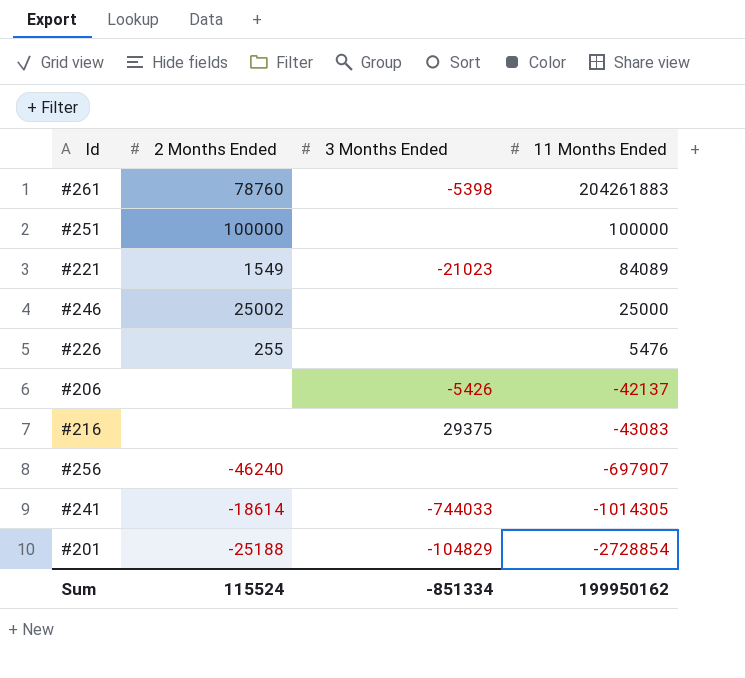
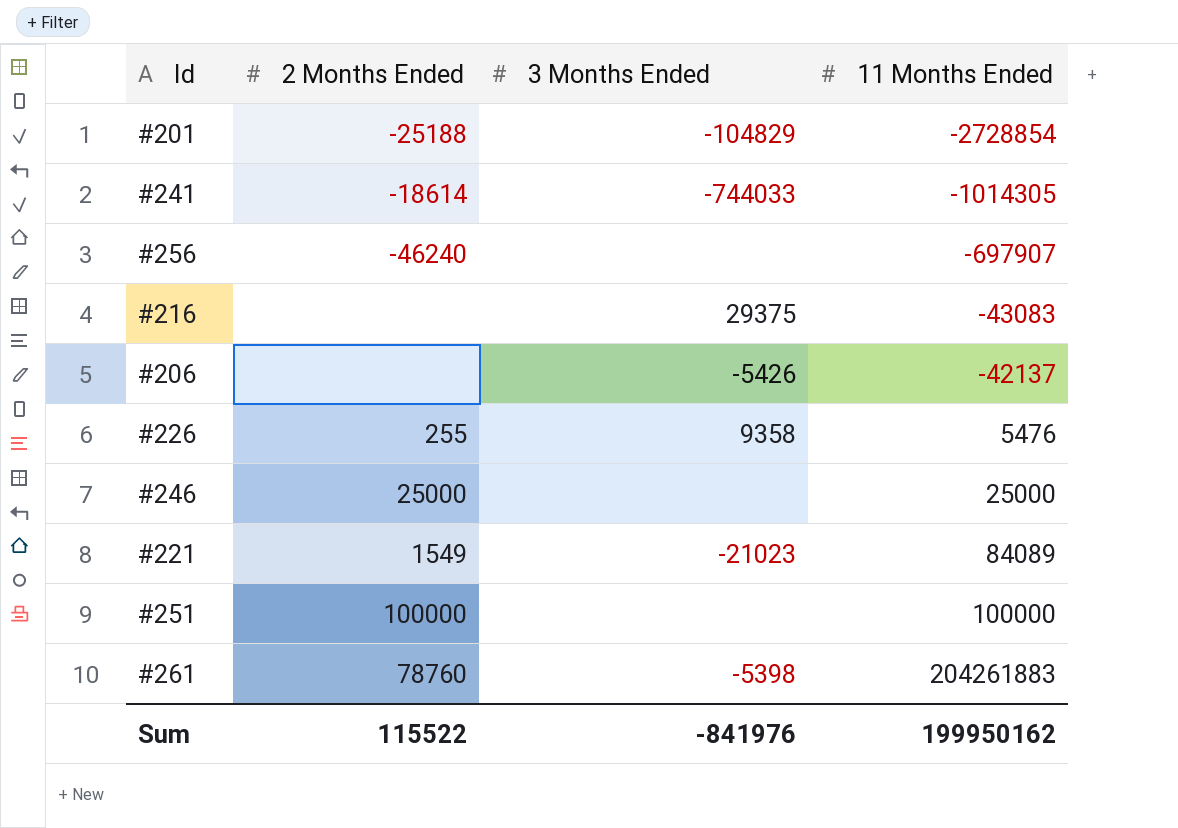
row order: 11 Months Ended descending -> 11 Months Ended ascending
#226 | 3 Months Ended: none -> 9358
#246 | 2 Months Ended: 25002 -> 25000
Sum | 2 Months Ended: 115524 -> 115522
Sum | 3 Months Ended: -851334 -> -841976

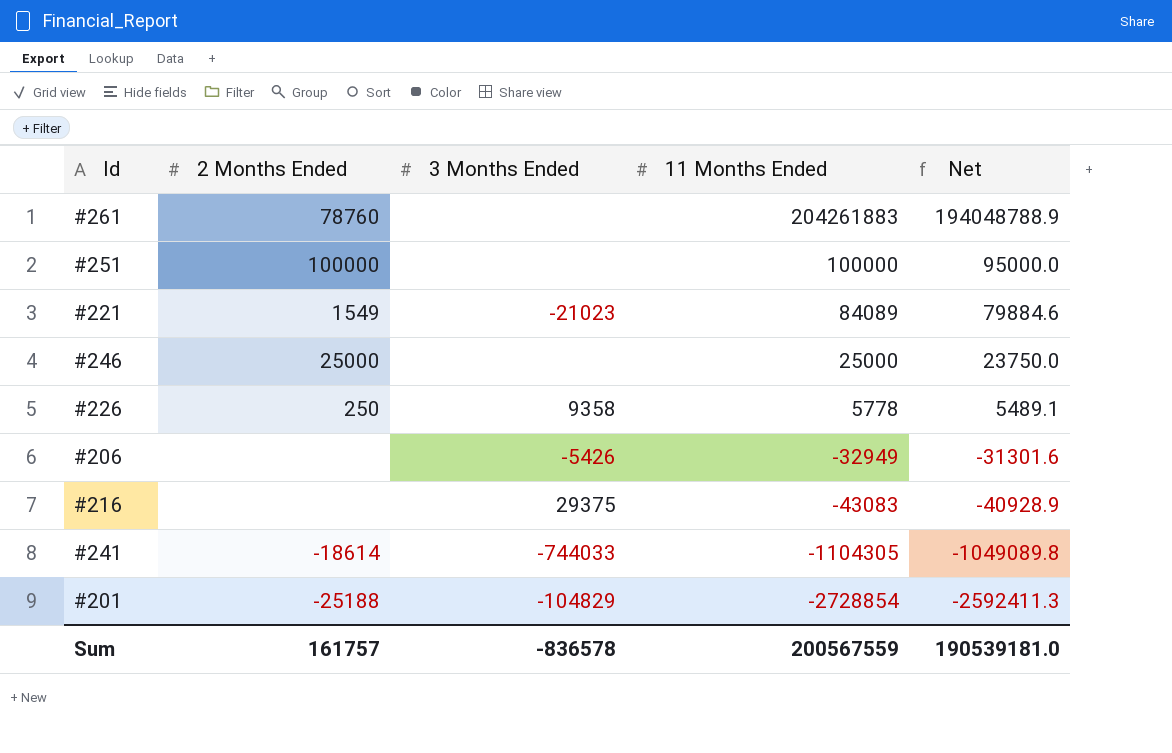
row order: 11 Months Ended ascending -> 11 Months Ended descending
column Net | formula: none -> [11 Months Ended] * 0.95
row #256: -46240 | none | -697907 -> none
#261 | 3 Months Ended: -5398 -> none
#226 | 2 Months Ended: 255 -> 250
#226 | 11 Months Ended: 5476 -> 5778
#206 | 11 Months Ended: -42137 -> -32949
#241 | 11 Months Ended: -1014305 -> -1104305
Sum | 2 Months Ended: 115522 -> 161757
Sum | 3 Months Ended: -841976 -> -836578
Sum | 11 Months Ended: 199950162 -> 200567559

